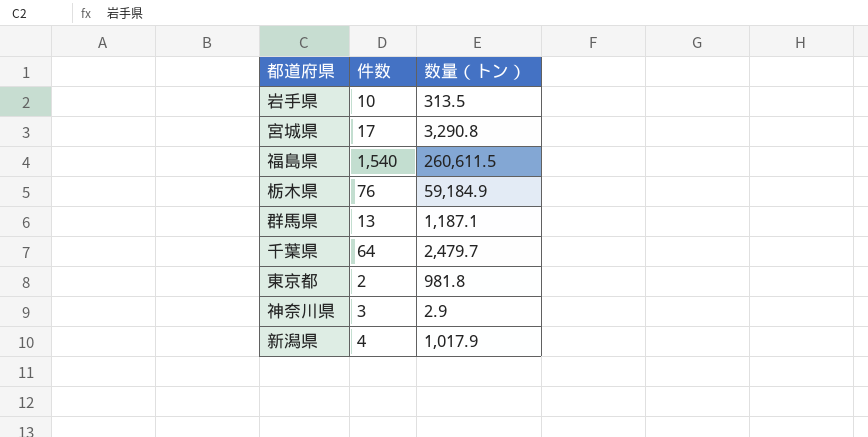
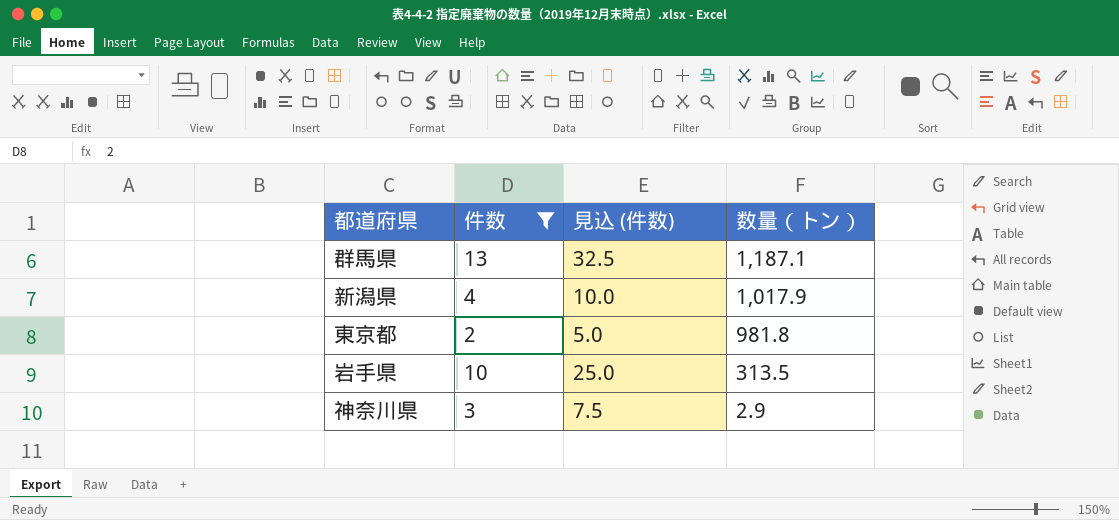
filter: none -> 件数 <= 13
row order: none -> 数量（トン） descending
column 見込 (件数) | formula: none -> [件数] * 2.5

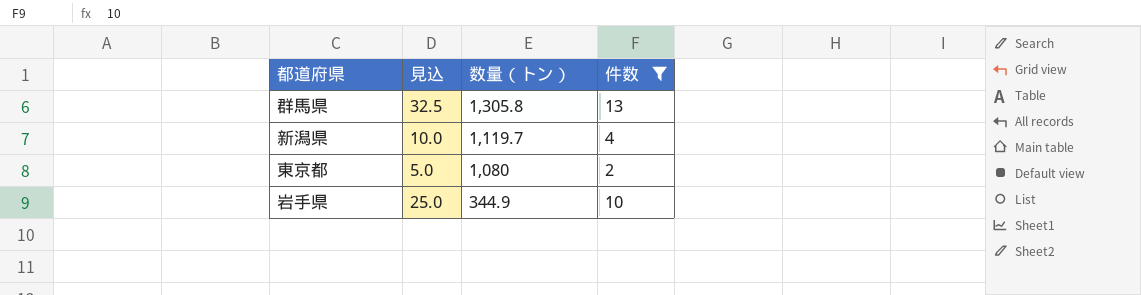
column name: 見込 (件数) -> 見込
column 件数 | position: 2 -> 4
row 神奈川県: 3 | 7.5 | 2.9 -> none
群馬県 | 数量（トン）: 1,187.1 -> 1,305.8
新潟県 | 数量（トン）: 1,017.9 -> 1,119.7
東京都 | 数量（トン）: 981.8 -> 1,080
岩手県 | 数量（トン）: 313.5 -> 344.9

